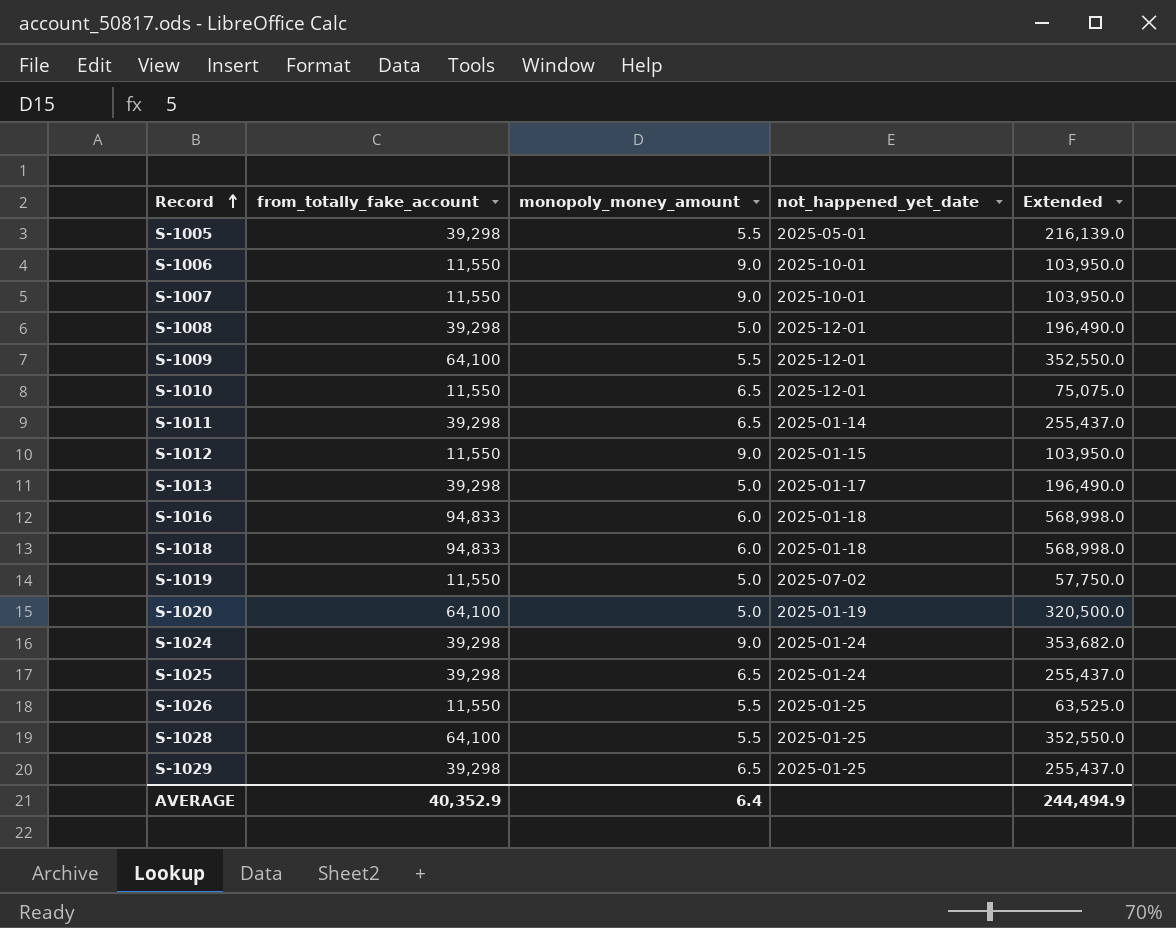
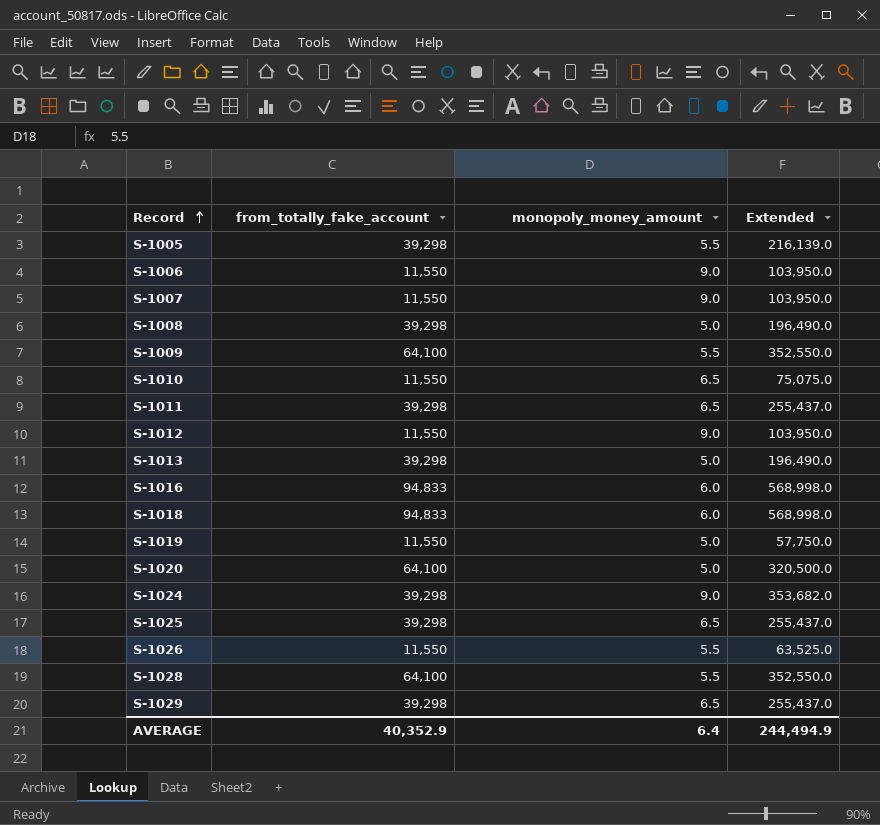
column not_happened_yet_date | position: 4 -> none

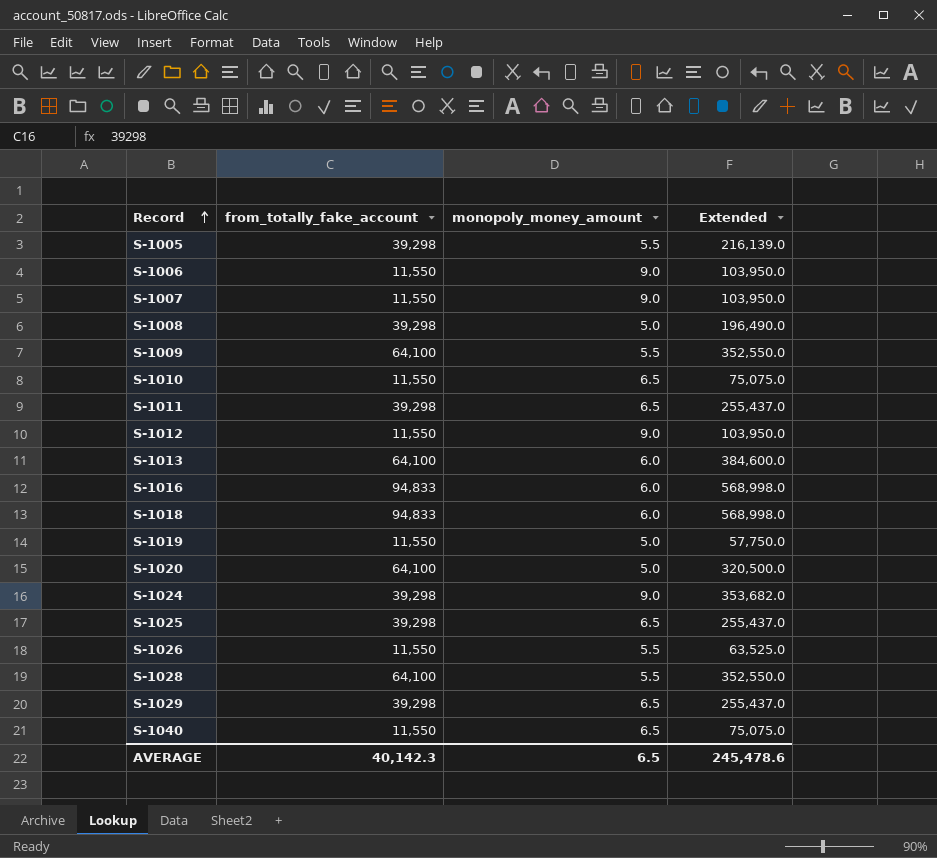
S-1013 | from_totally_fake_account: 39,298 -> 64,100
S-1013 | monopoly_money_amount: 5.0 -> 6.0
S-1013 | Extended: 196,490.0 -> 384,600.0
row S-1040: none -> 11,550 | 6.5 | 75,075.0
AVERAGE | from_totally_fake_account: 40,352.9 -> 40,142.3
AVERAGE | monopoly_money_amount: 6.4 -> 6.5
AVERAGE | Extended: 244,494.9 -> 245,478.6

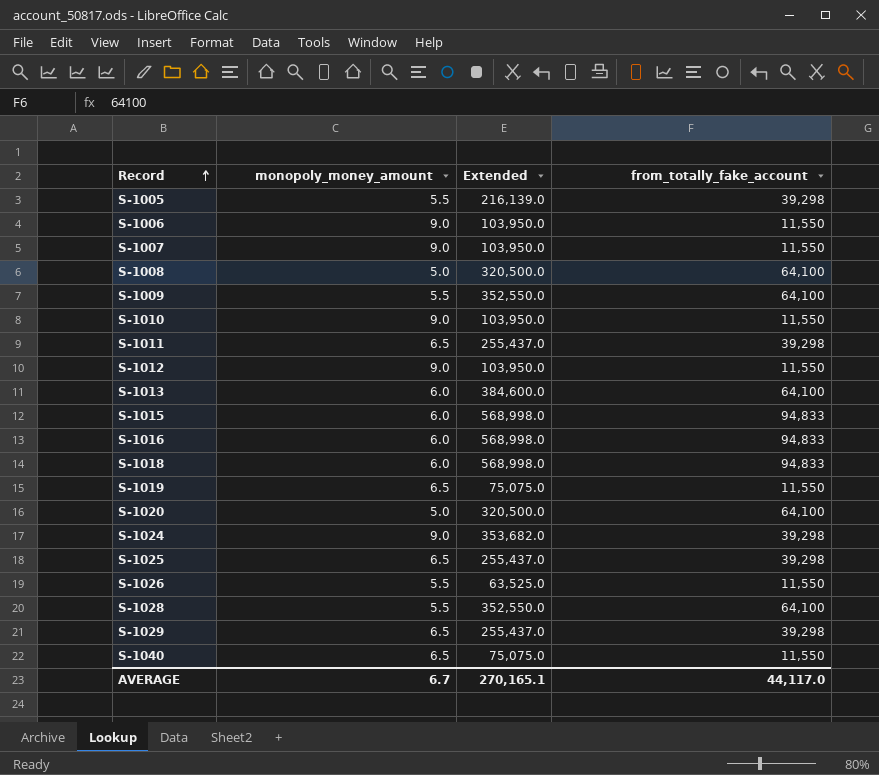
column from_totally_fake_account | position: 2 -> 4
S-1008 | Extended: 196,490.0 -> 320,500.0
S-1008 | from_totally_fake_account: 39,298 -> 64,100
S-1010 | monopoly_money_amount: 6.5 -> 9.0
S-1010 | Extended: 75,075.0 -> 103,950.0
row S-1015: none -> 6.0 | 568,998.0 | 94,833
S-1019 | monopoly_money_amount: 5.0 -> 6.5
S-1019 | Extended: 57,750.0 -> 75,075.0
AVERAGE | monopoly_money_amount: 6.5 -> 6.7
AVERAGE | Extended: 245,478.6 -> 270,165.1
AVERAGE | from_totally_fake_account: 40,142.3 -> 44,117.0

